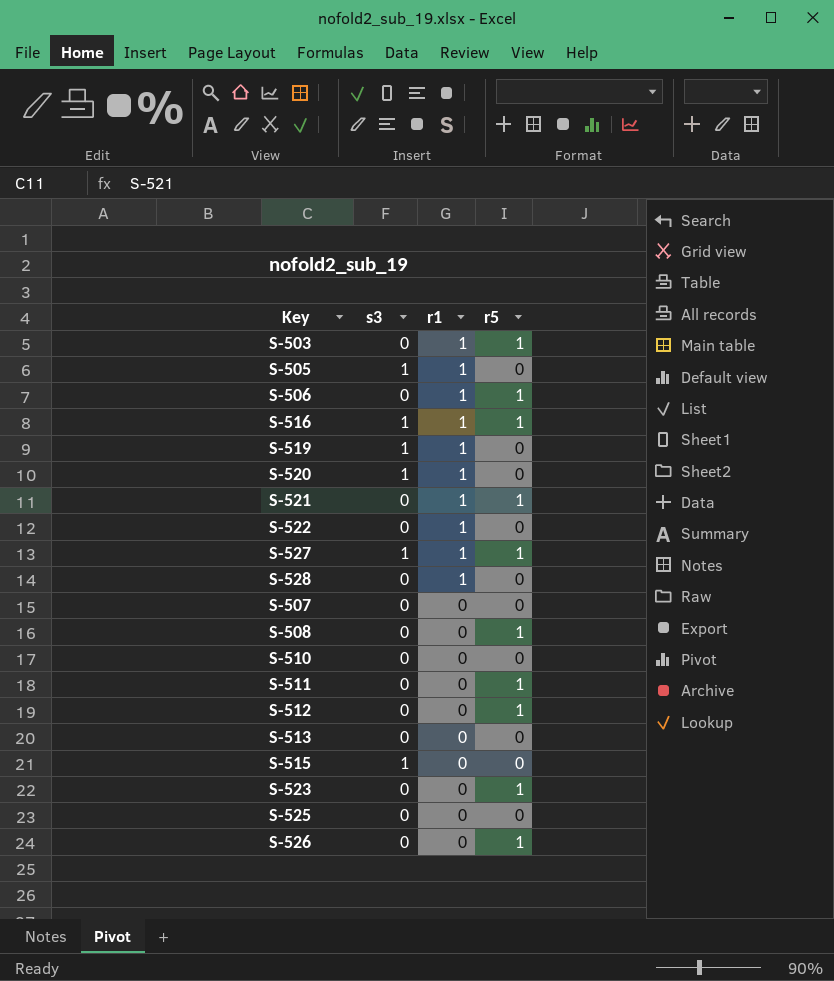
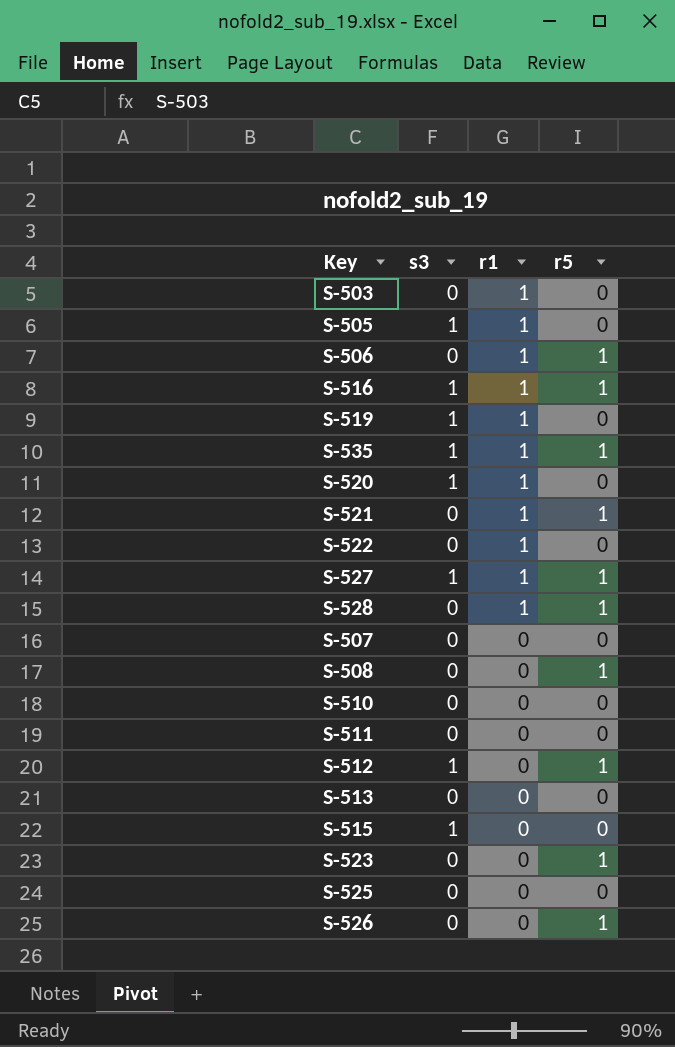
S-503 | r5: 1 -> 0
row S-535: none -> 1 | 1 | 1
S-528 | r5: 0 -> 1
S-511 | r5: 1 -> 0
S-512 | s3: 0 -> 1

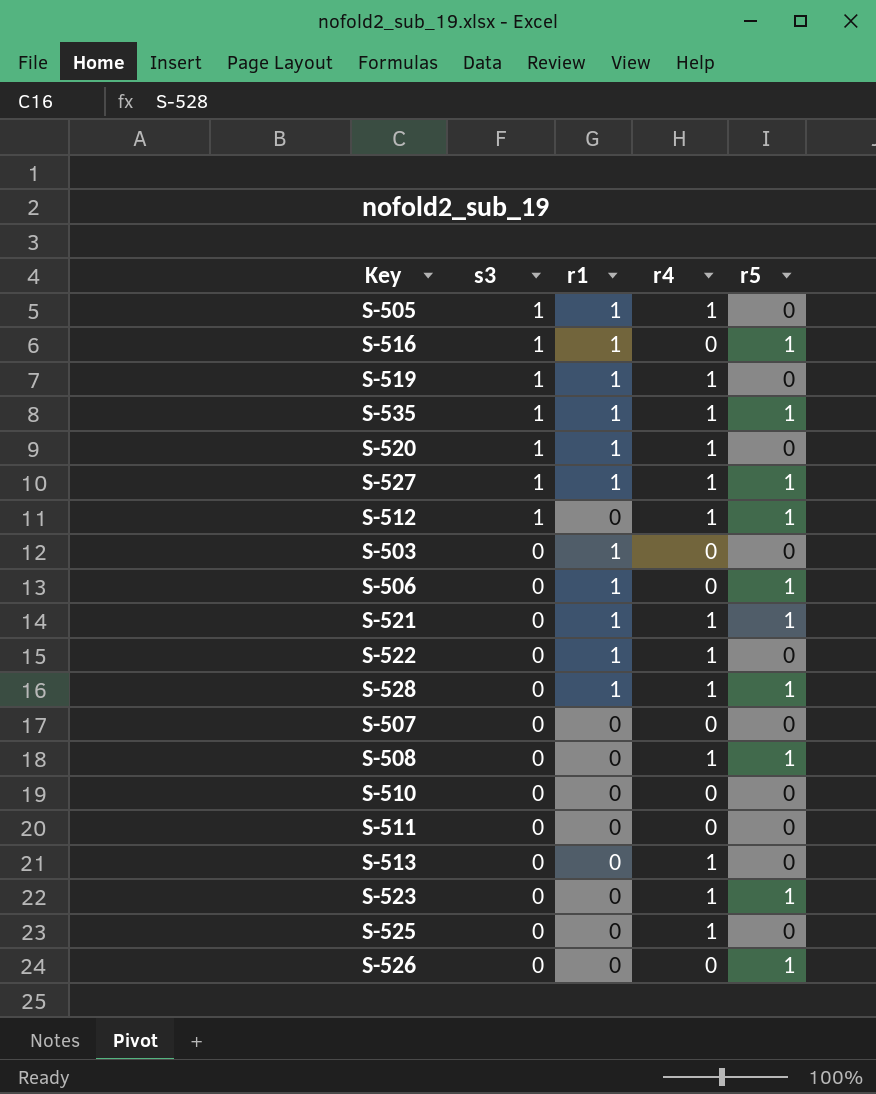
row order: r1 descending -> s3 descending
column r4 | position: none -> 4
row S-515: 1 | 0 | 0 -> none

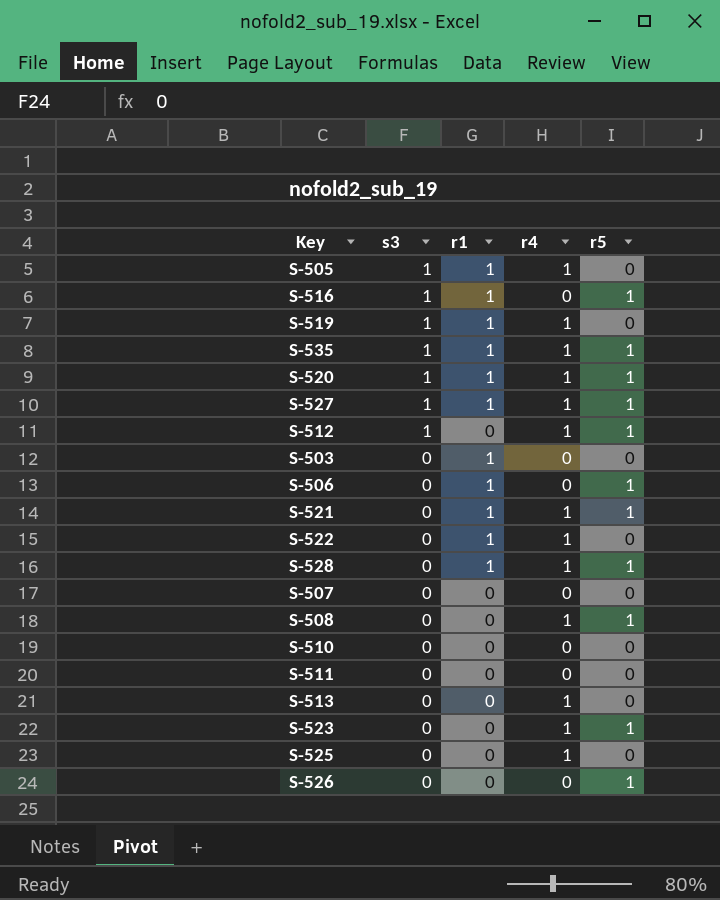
S-520 | r5: 0 -> 1

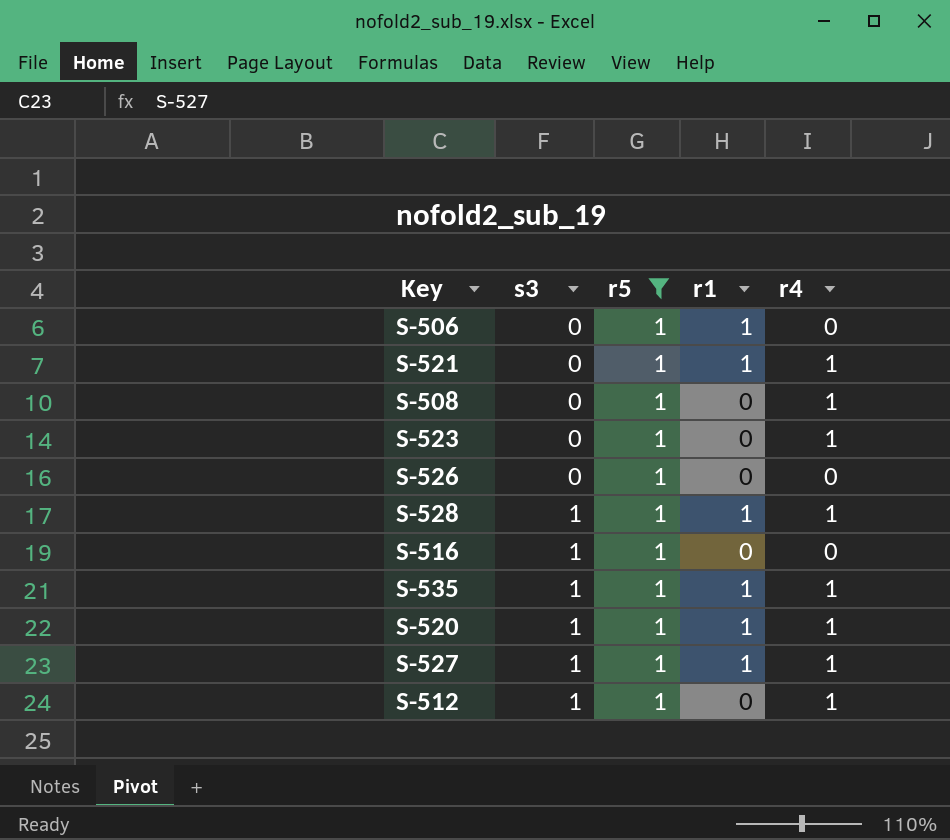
filter: none -> r5 = 1
row order: s3 descending -> s3 ascending
column r5 | position: 5 -> 3
S-528 | s3: 0 -> 1
S-516 | r1: 1 -> 0

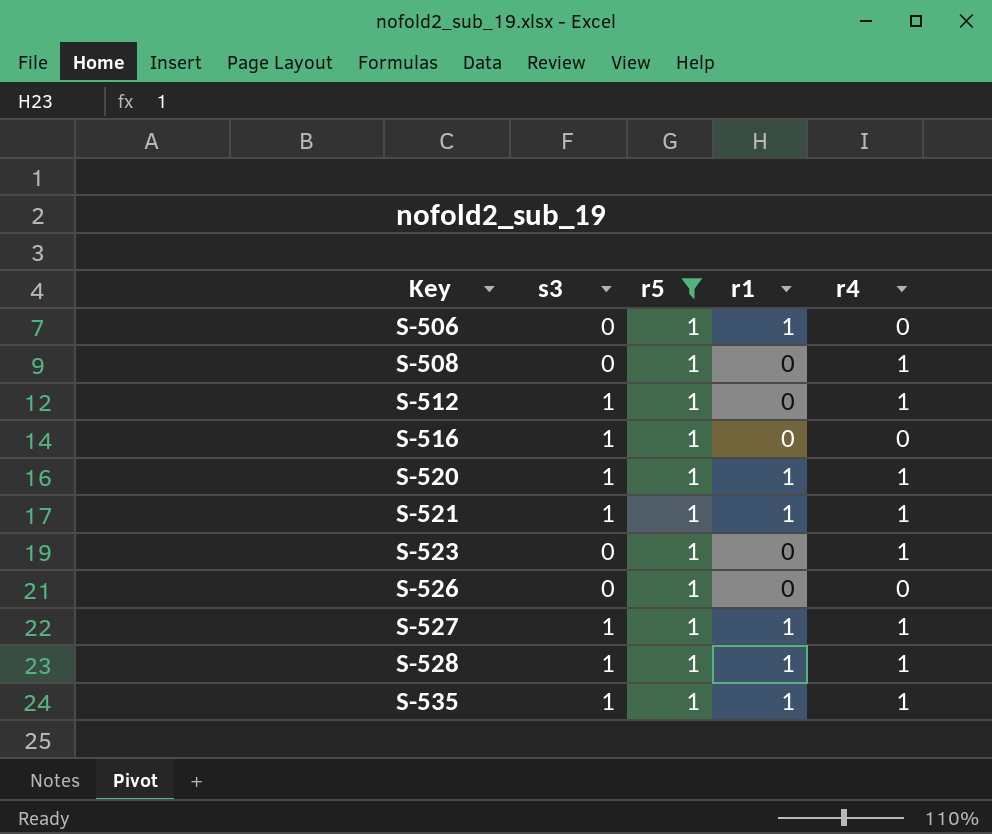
row order: s3 ascending -> Key ascending
S-521 | s3: 0 -> 1

